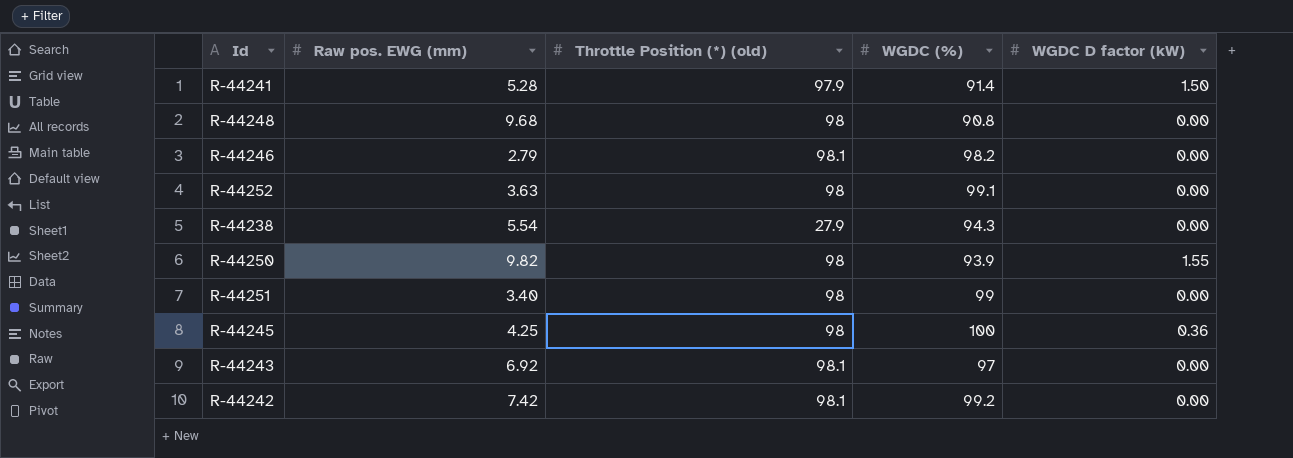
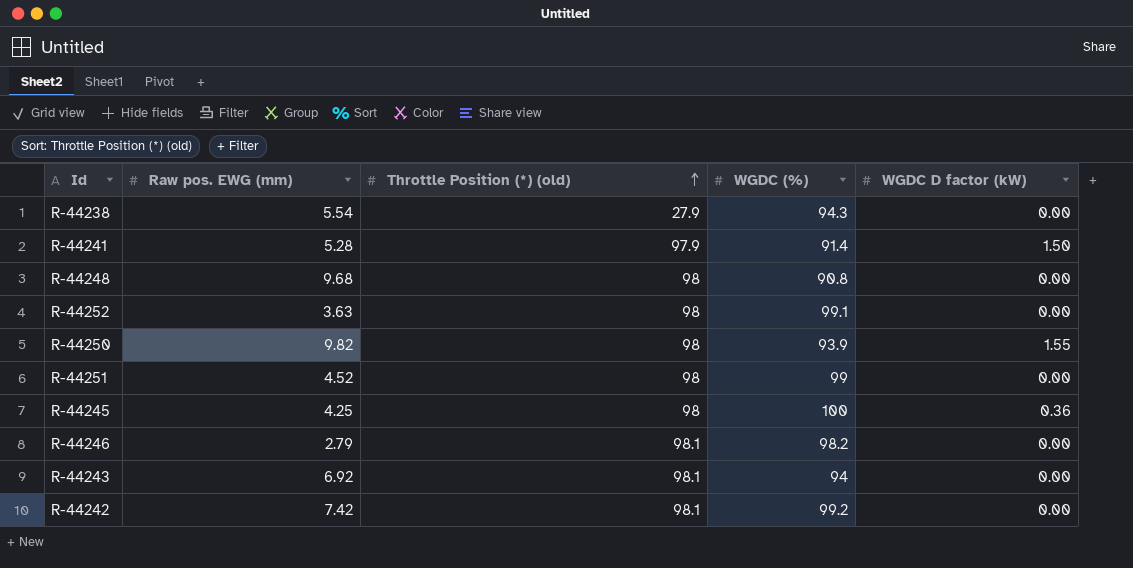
row order: none -> Throttle Position (*) (old) ascending
R-44251 | Raw pos. EWG (mm): 3.40 -> 4.52
R-44243 | WGDC (%): 97 -> 94

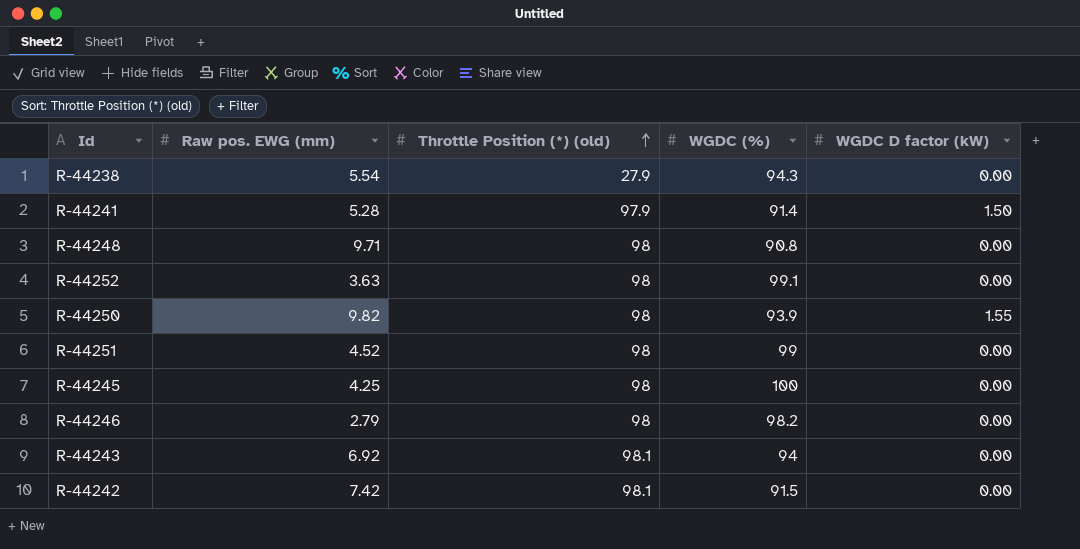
R-44248 | Raw pos. EWG (mm): 9.68 -> 9.71
R-44245 | WGDC D factor (kW): 0.36 -> 0.00
R-44246 | Throttle Position (*) (old): 98.1 -> 98
R-44242 | WGDC (%): 99.2 -> 91.5

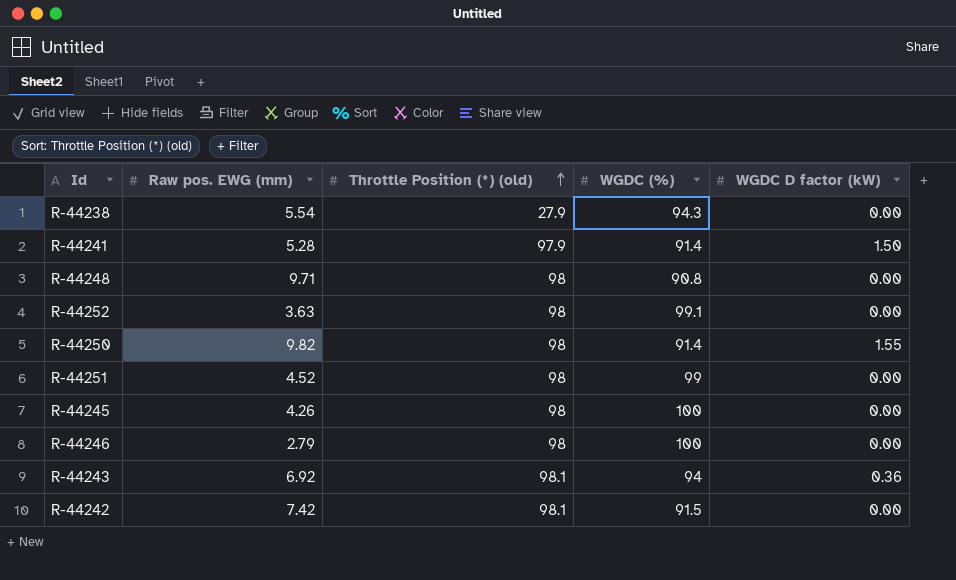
R-44250 | WGDC (%): 93.9 -> 91.4
R-44245 | Raw pos. EWG (mm): 4.25 -> 4.26
R-44246 | WGDC (%): 98.2 -> 100
R-44243 | WGDC D factor (kW): 0.00 -> 0.36

